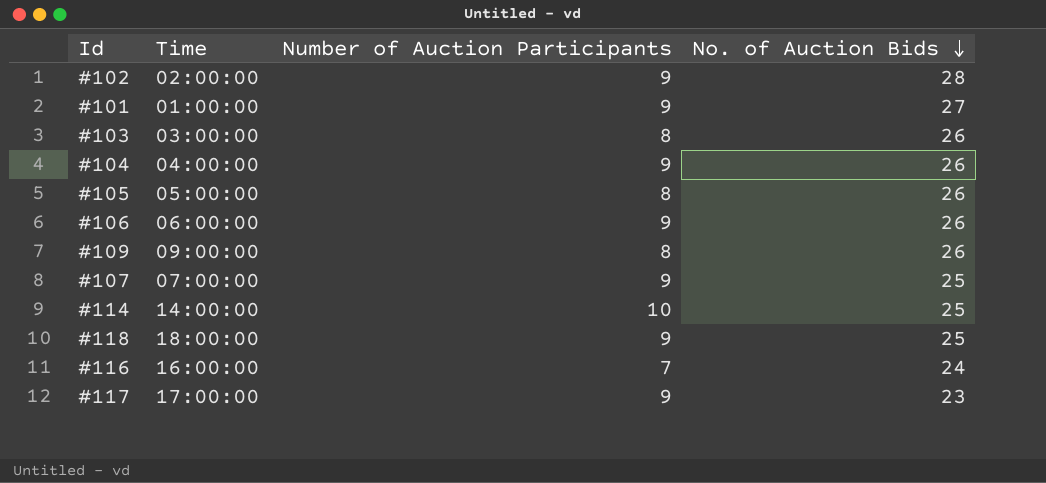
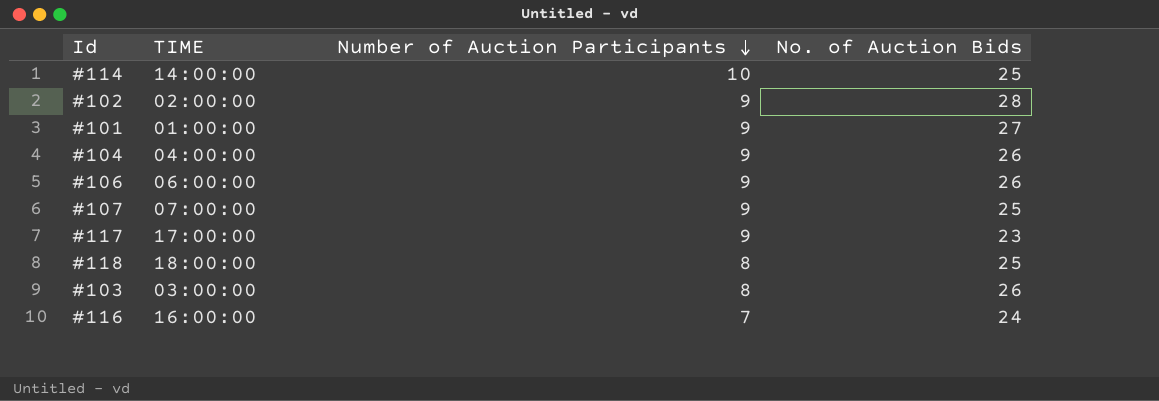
row order: No. of Auction Bids descending -> Number of Auction Participants descending
column name: Time -> TIME
row #105: 05:00:00 | 8 | 26 -> none
row #109: 09:00:00 | 8 | 26 -> none
#118 | Number of Auction Participants: 9 -> 8

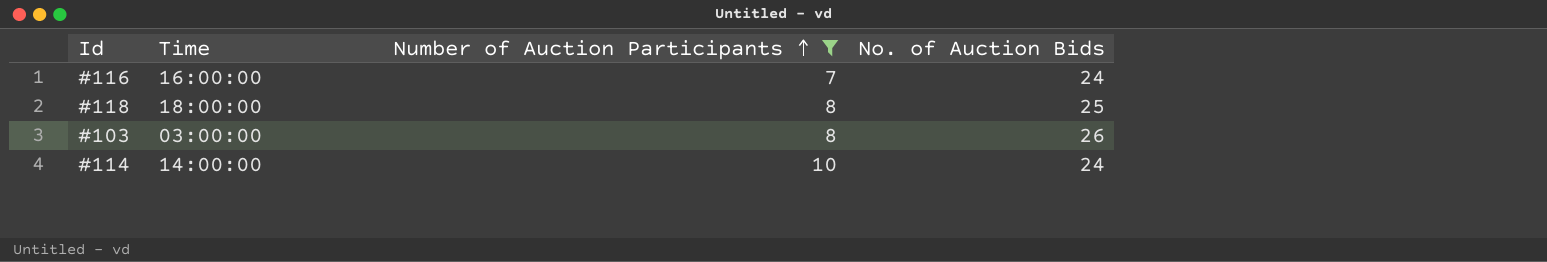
filter: none -> Number of Auction Participants != 9
row order: Number of Auction Participants descending -> Number of Auction Participants ascending
column name: TIME -> Time
#114 | No. of Auction Bids: 25 -> 24

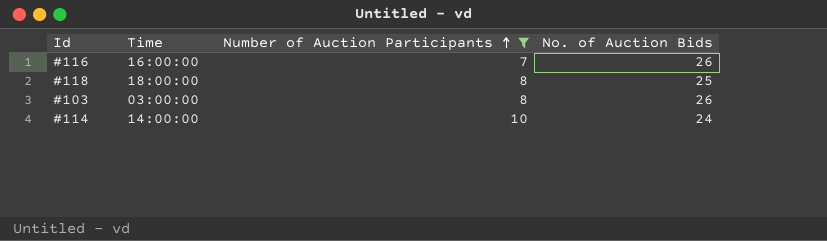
#116 | No. of Auction Bids: 24 -> 26

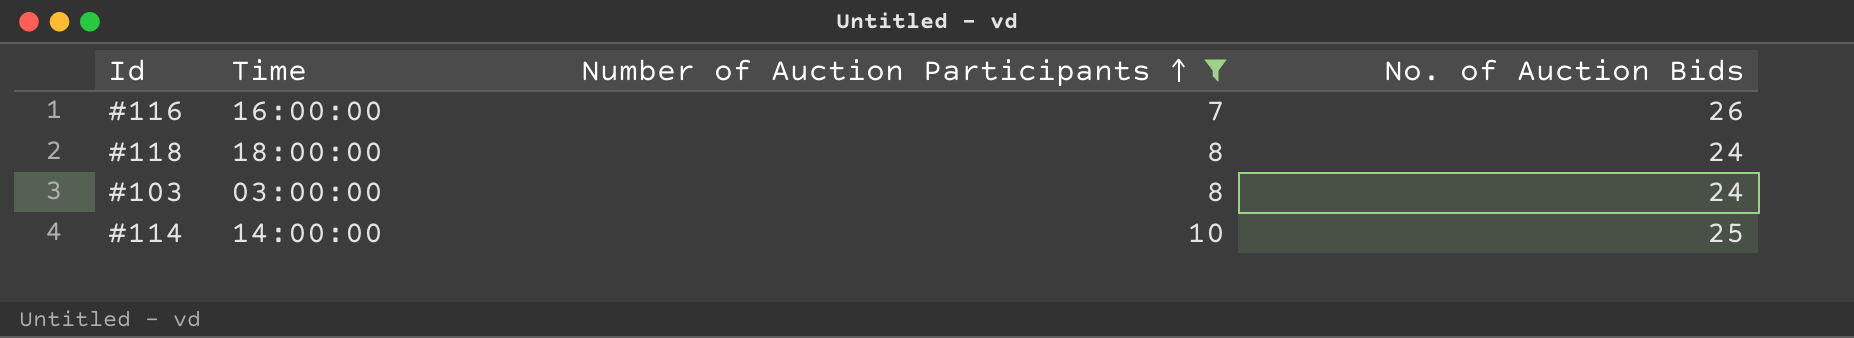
#118 | No. of Auction Bids: 25 -> 24
#103 | No. of Auction Bids: 26 -> 24
#114 | No. of Auction Bids: 24 -> 25

